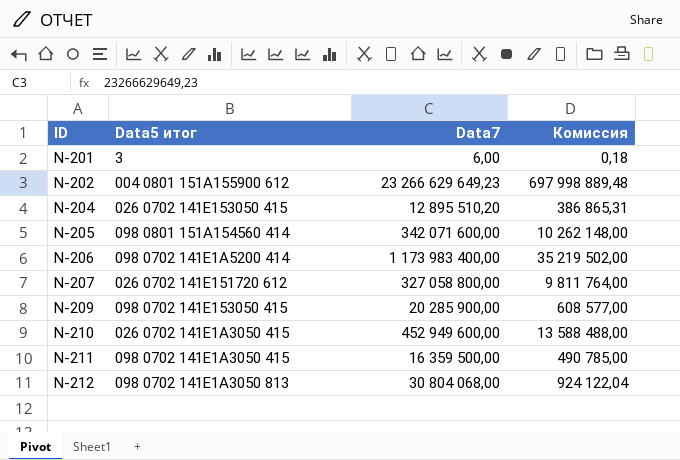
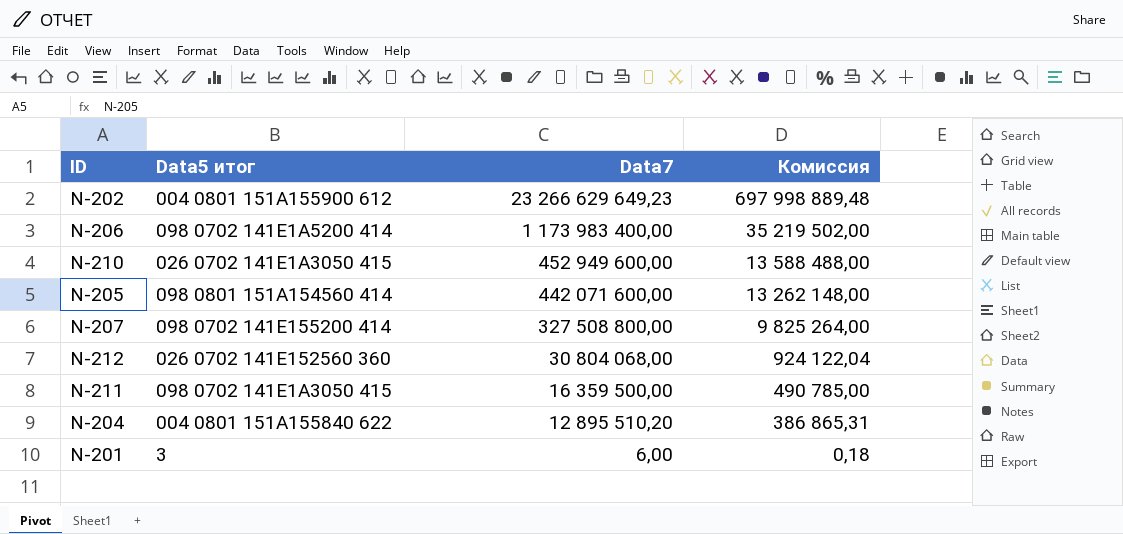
row order: ID ascending -> Data7 descending
row N-209: 098 0702 141E153050 415 | 20 285 900,00 | 608 577,00 -> none
N-205 | Data7: 342 071 600,00 -> 442 071 600,00
N-205 | Комиссия: 10 262 148,00 -> 13 262 148,00
N-207 | Data5 итог: 026 0702 141E151720 612 -> 098 0702 141E155200 414
N-207 | Data7: 327 058 800,00 -> 327 508 800,00
N-207 | Комиссия: 9 811 764,00 -> 9 825 264,00
N-212 | Data5 итог: 098 0702 141E1А3050 813 -> 026 0702 141E152560 360
N-204 | Data5 итог: 026 0702 141E153050 415 -> 004 0801 151A155840 622

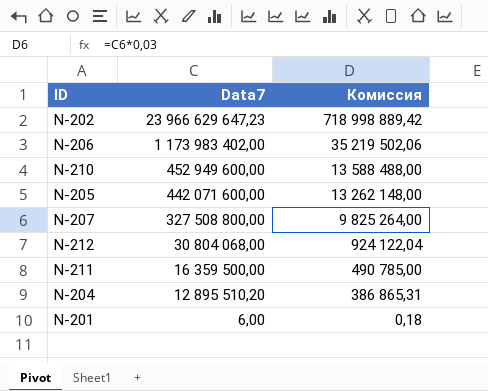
column Data5 итог | position: 2 -> none
N-202 | Data7: 23 266 629 649,23 -> 23 966 629 647,23
N-202 | Комиссия: 697 998 889,48 -> 718 998 889,42
N-206 | Data7: 1 173 983 400,00 -> 1 173 983 402,00
N-206 | Комиссия: 35 219 502,00 -> 35 219 502,06

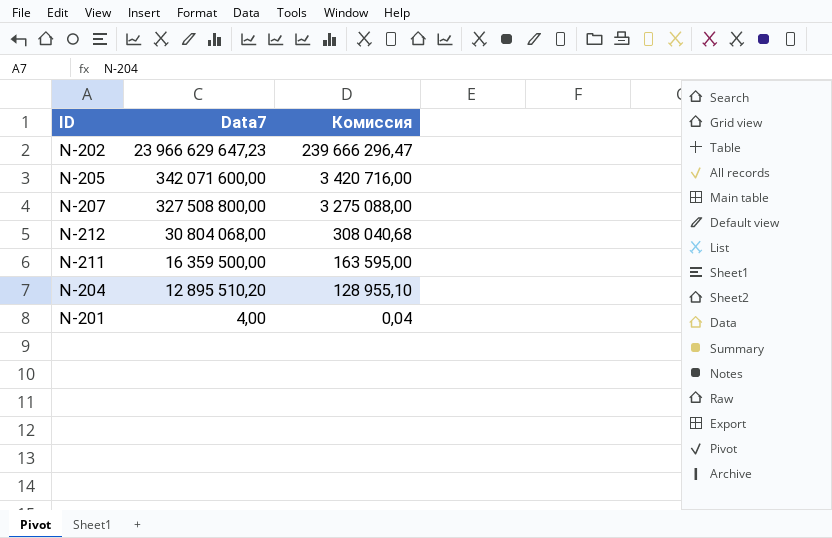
column Комиссия | formula: [Data7] * 0,03 -> [Data7] * 0,01
row N-206: 1 173 983 402,00 | 35 219 502,06 -> none
row N-210: 452 949 600,00 | 13 588 488,00 -> none
N-205 | Data7: 442 071 600,00 -> 342 071 600,00
N-201 | Data7: 6,00 -> 4,00

